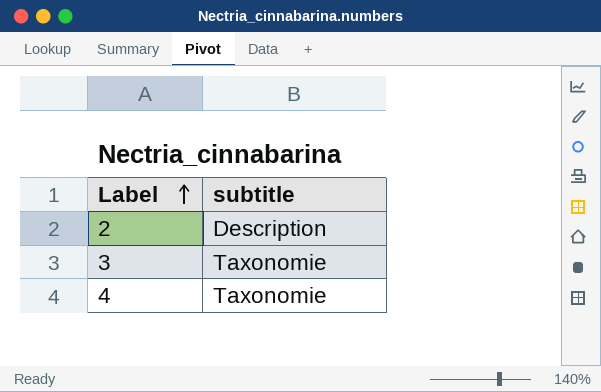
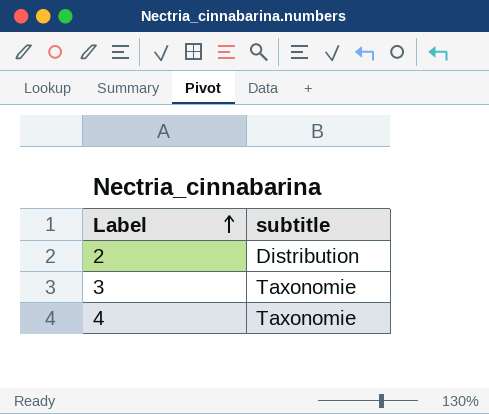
2 | subtitle: Description -> Distribution

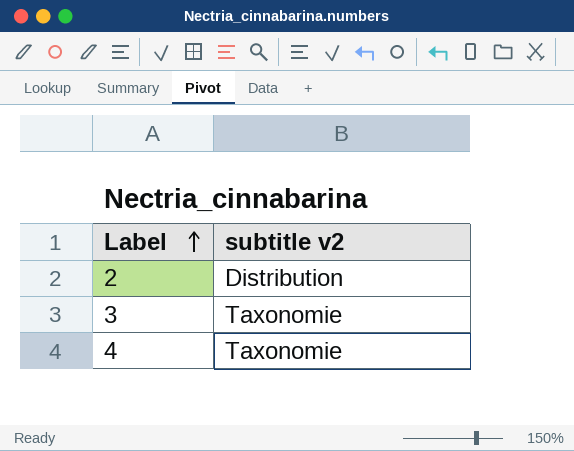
column name: subtitle -> subtitle v2

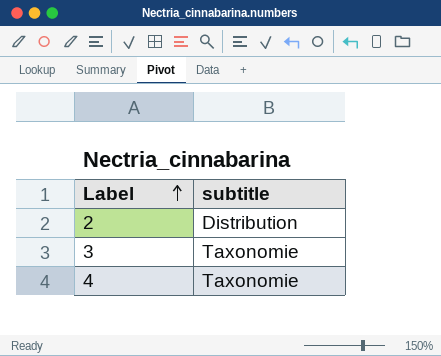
column name: subtitle v2 -> subtitle

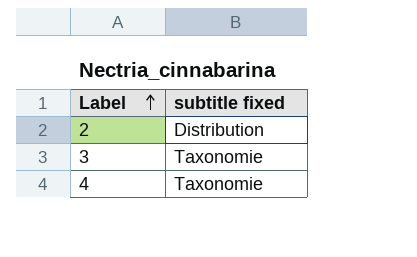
column name: subtitle -> subtitle fixed

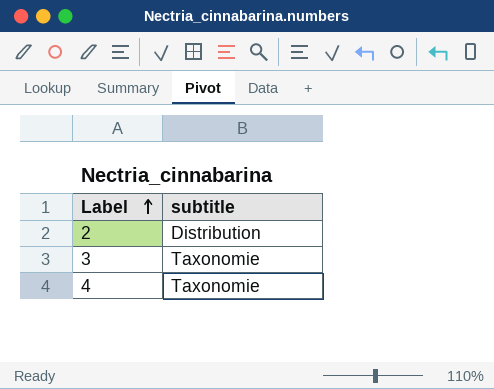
column name: subtitle fixed -> subtitle

